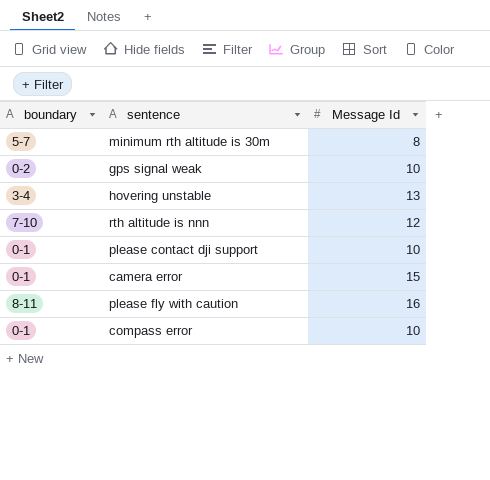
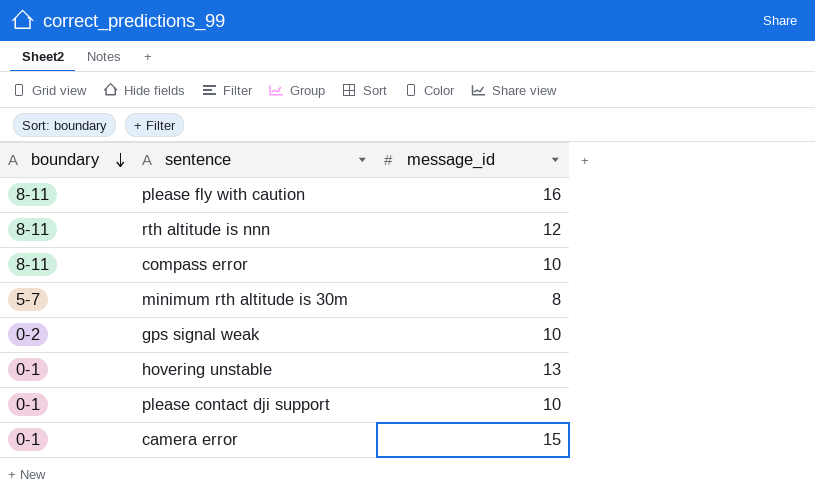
row order: none -> boundary descending
column name: Message Id -> message_id
rth altitude is nnn | boundary: 7-10 -> 8-11
compass error | boundary: 0-1 -> 8-11
hovering unstable | boundary: 3-4 -> 0-1

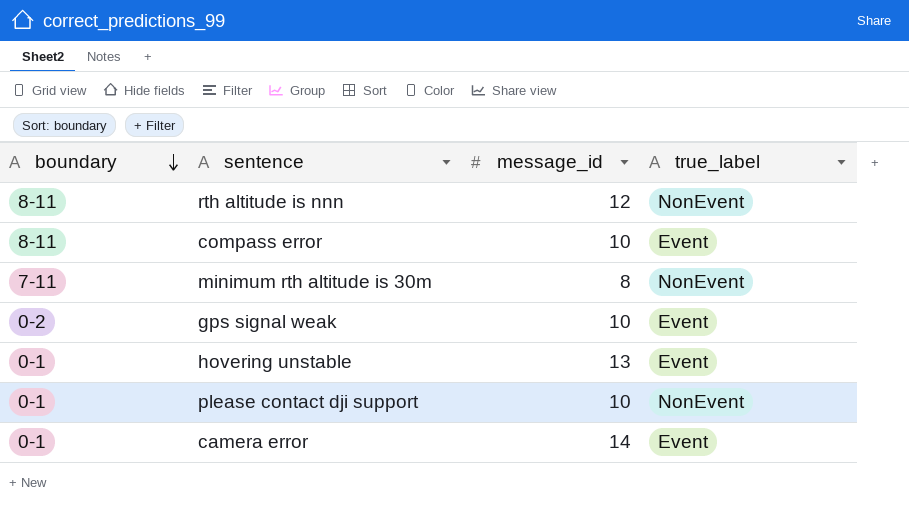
column true_label | position: none -> 4
row please fly with caution: 8-11 | 16 -> none
minimum rth altitude is 30m | boundary: 5-7 -> 7-11
camera error | message_id: 15 -> 14

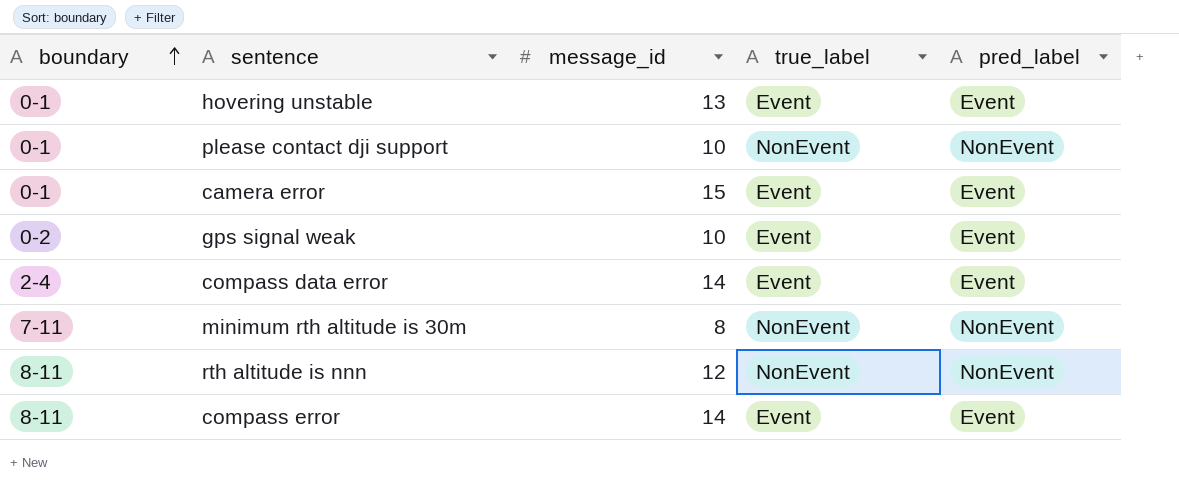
row order: boundary descending -> boundary ascending
column pred_label | position: none -> 5
camera error | message_id: 14 -> 15
row compass data error: none -> 2-4 | 14 | Event | Event
compass error | message_id: 10 -> 14

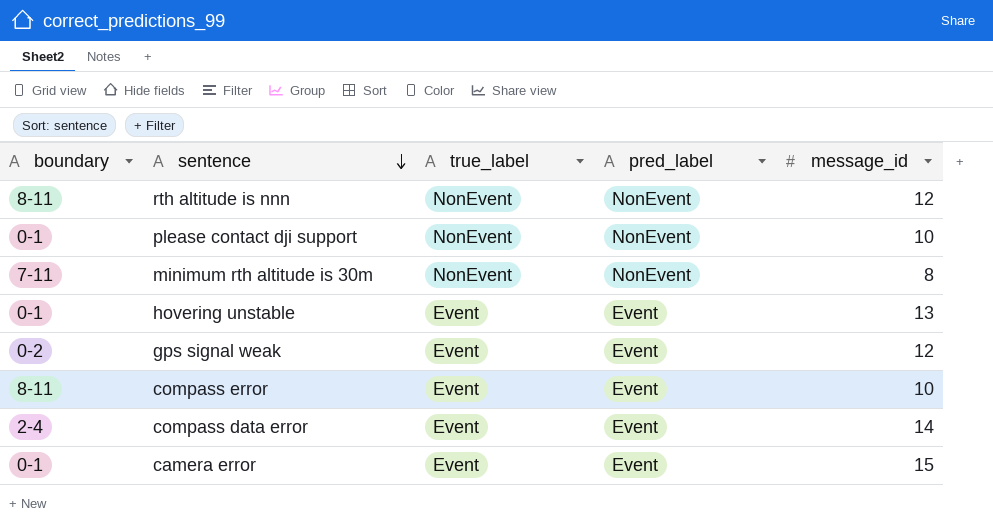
row order: boundary ascending -> sentence descending
column message_id | position: 3 -> 5
gps signal weak | message_id: 10 -> 12
compass error | message_id: 14 -> 10

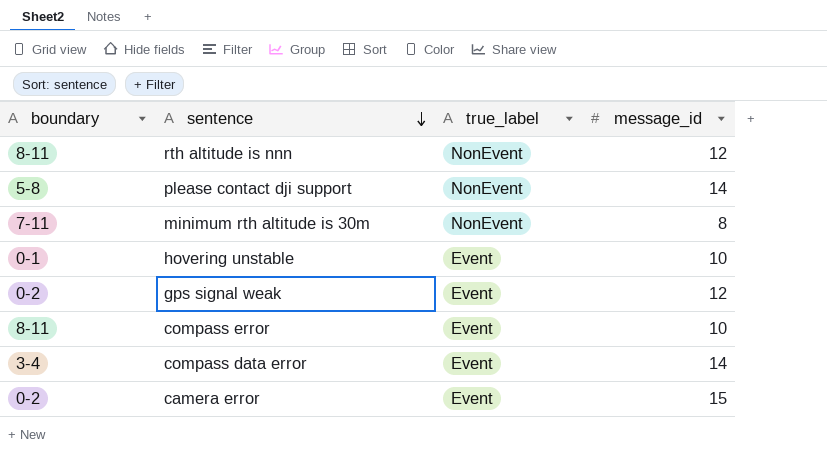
column pred_label | position: 4 -> none
please contact dji support | boundary: 0-1 -> 5-8
please contact dji support | message_id: 10 -> 14
hovering unstable | message_id: 13 -> 10
compass data error | boundary: 2-4 -> 3-4
camera error | boundary: 0-1 -> 0-2

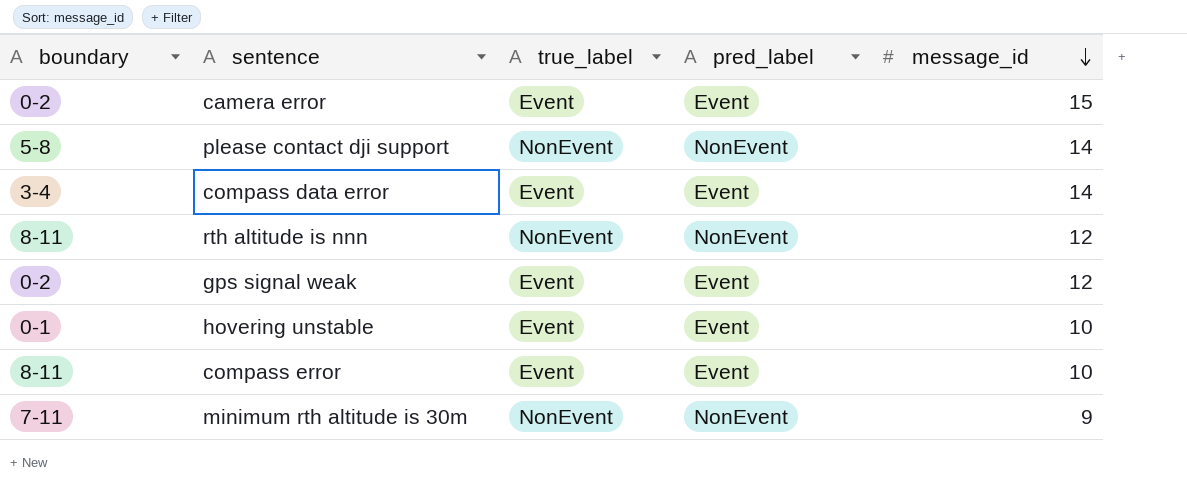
row order: sentence descending -> message_id descending
column pred_label | position: none -> 4
minimum rth altitude is 30m | message_id: 8 -> 9

